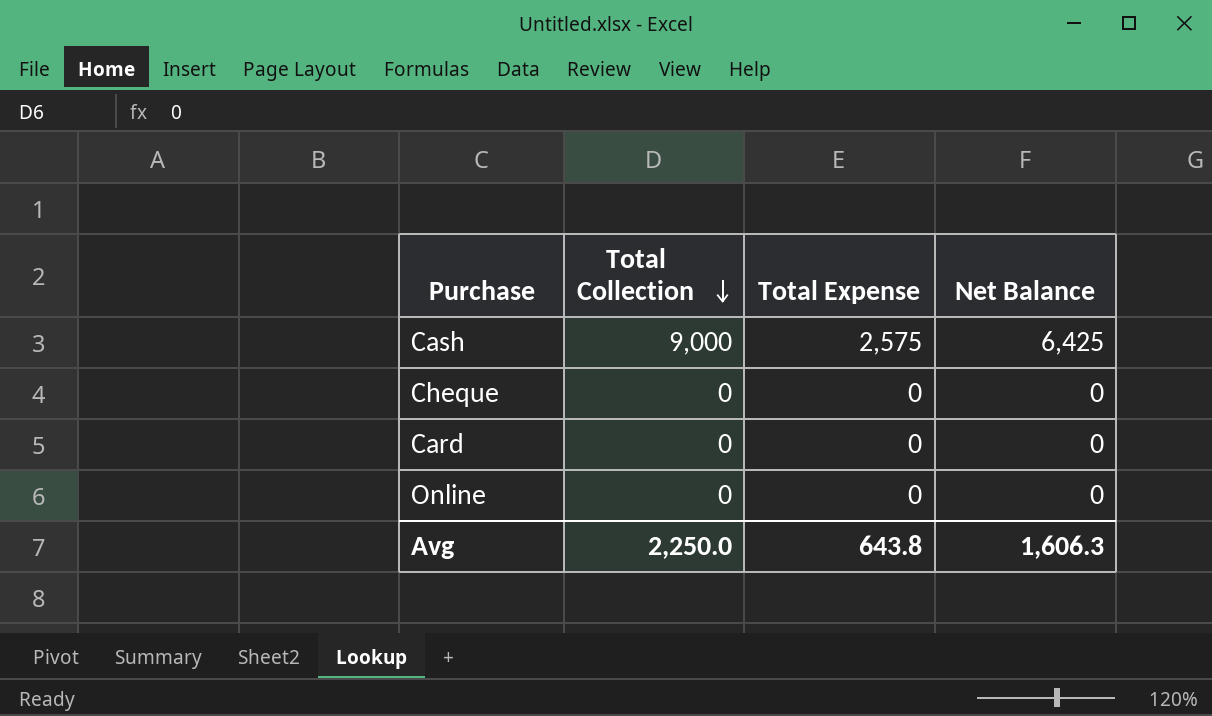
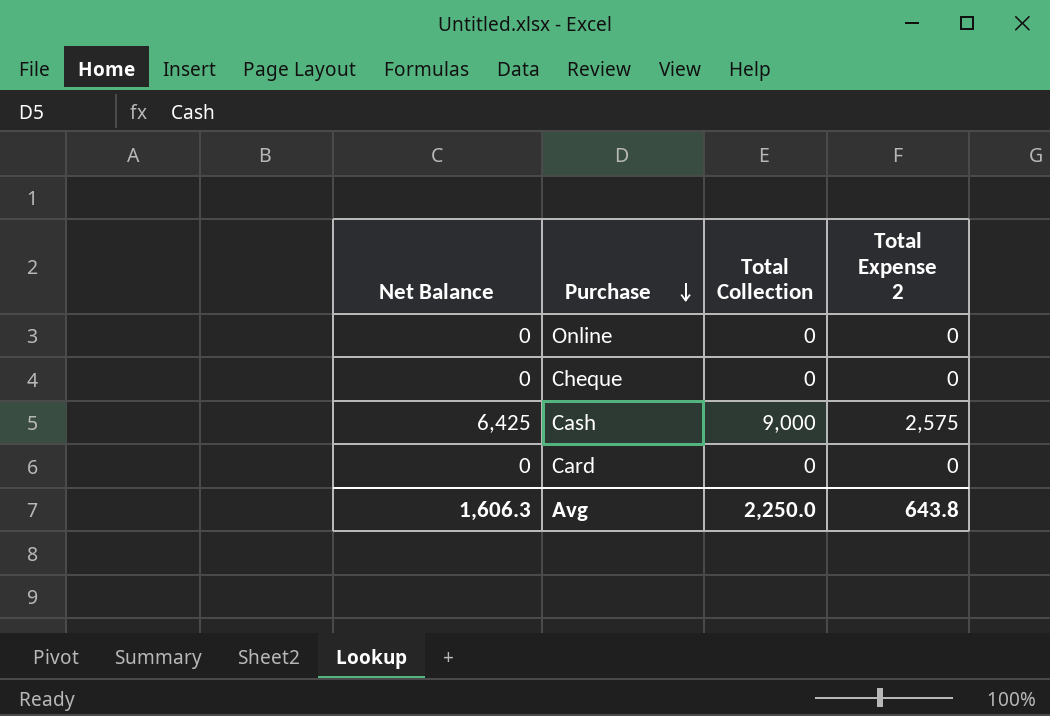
row order: Total Collection descending -> Purchase descending
column Net Balance | position: 4 -> 1
column name: Total Expense -> Total Expense 2

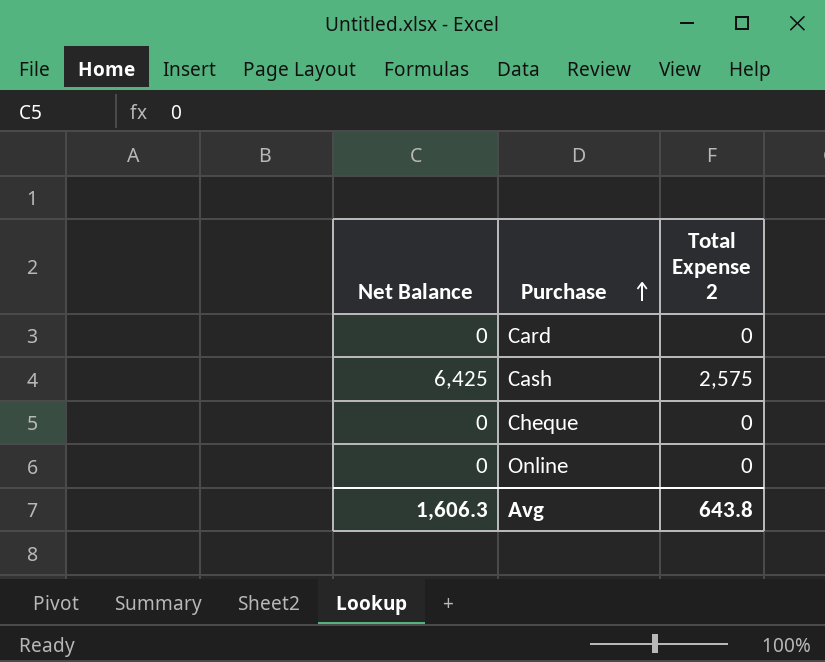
row order: Purchase descending -> Purchase ascending
column Total Collection | position: 3 -> none

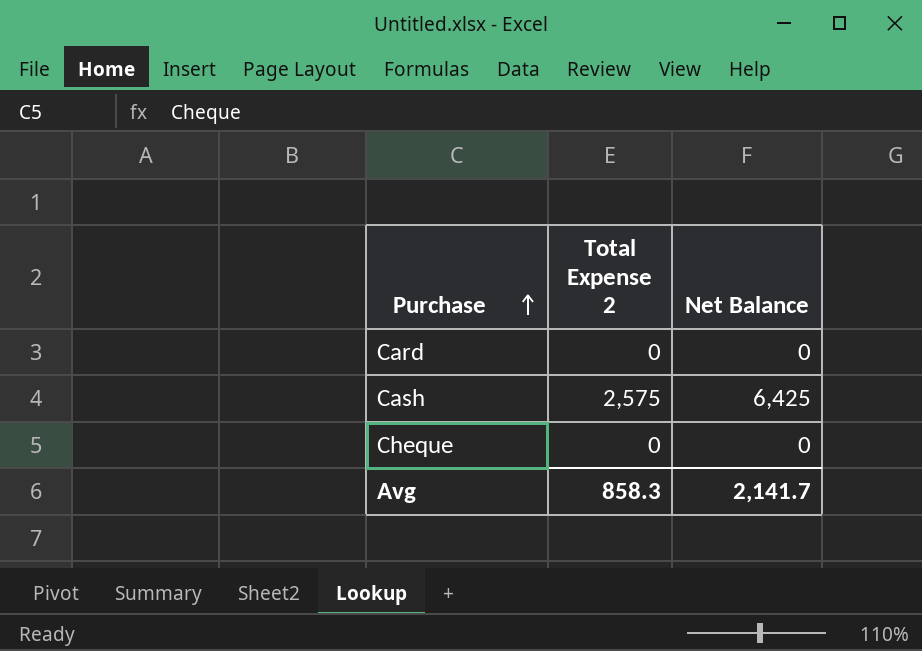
column Net Balance | position: 1 -> 3
row Online: 0 | 0 -> none
Avg | Total Expense 2: 643.8 -> 858.3
Avg | Net Balance: 1,606.3 -> 2,141.7

